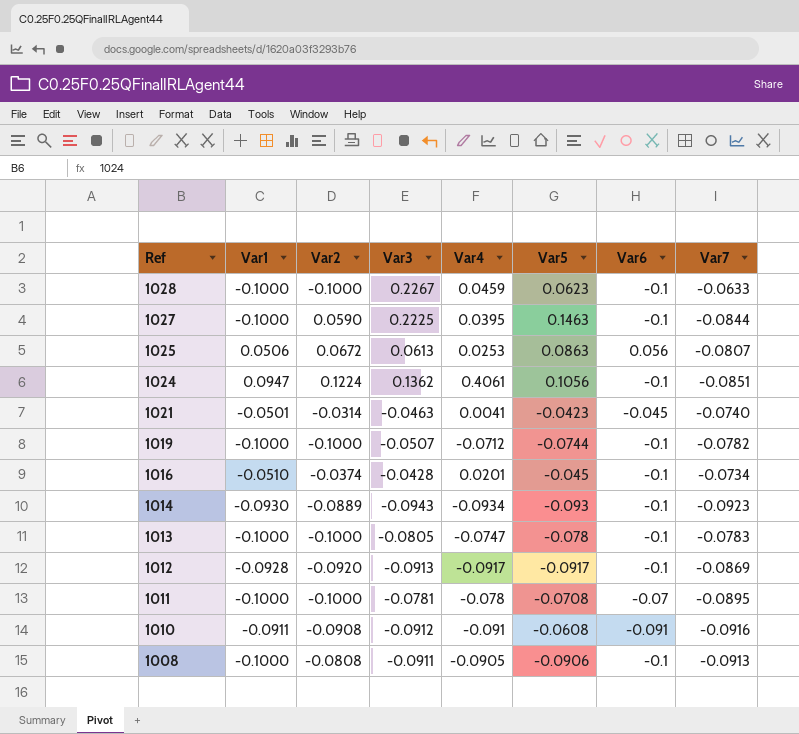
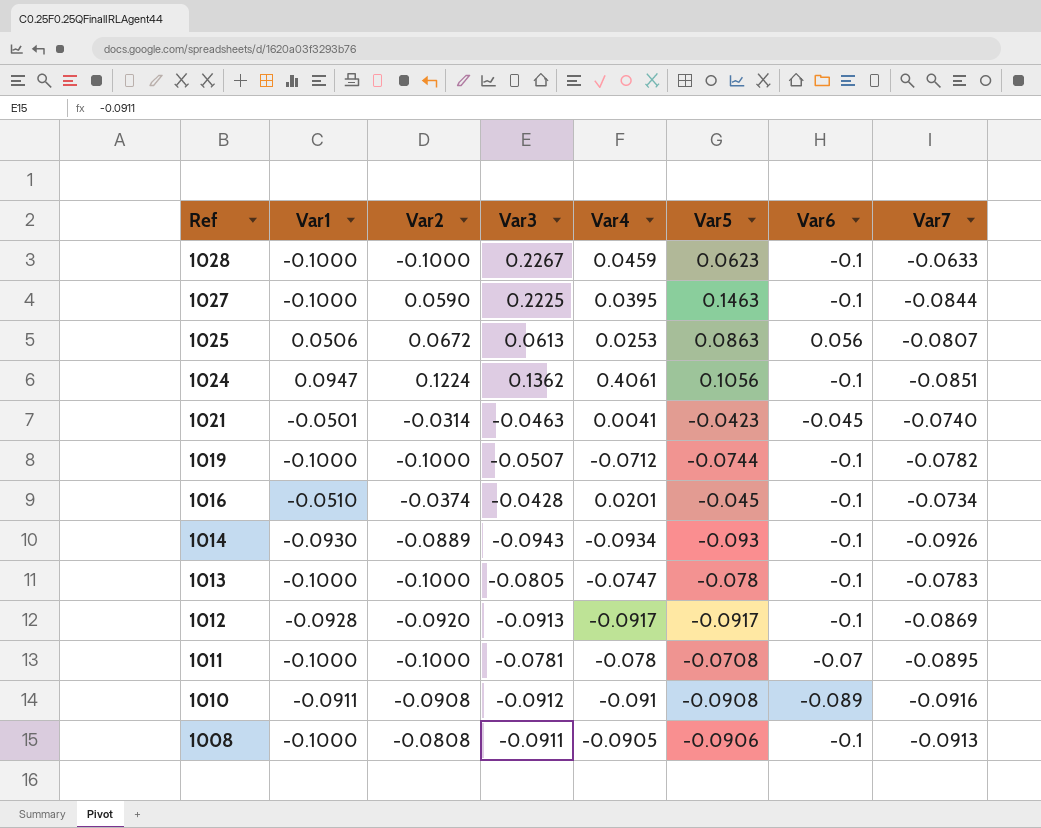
1014 | Var7: -0.0923 -> -0.0926
1010 | Var5: -0.0608 -> -0.0908
1010 | Var6: -0.091 -> -0.089

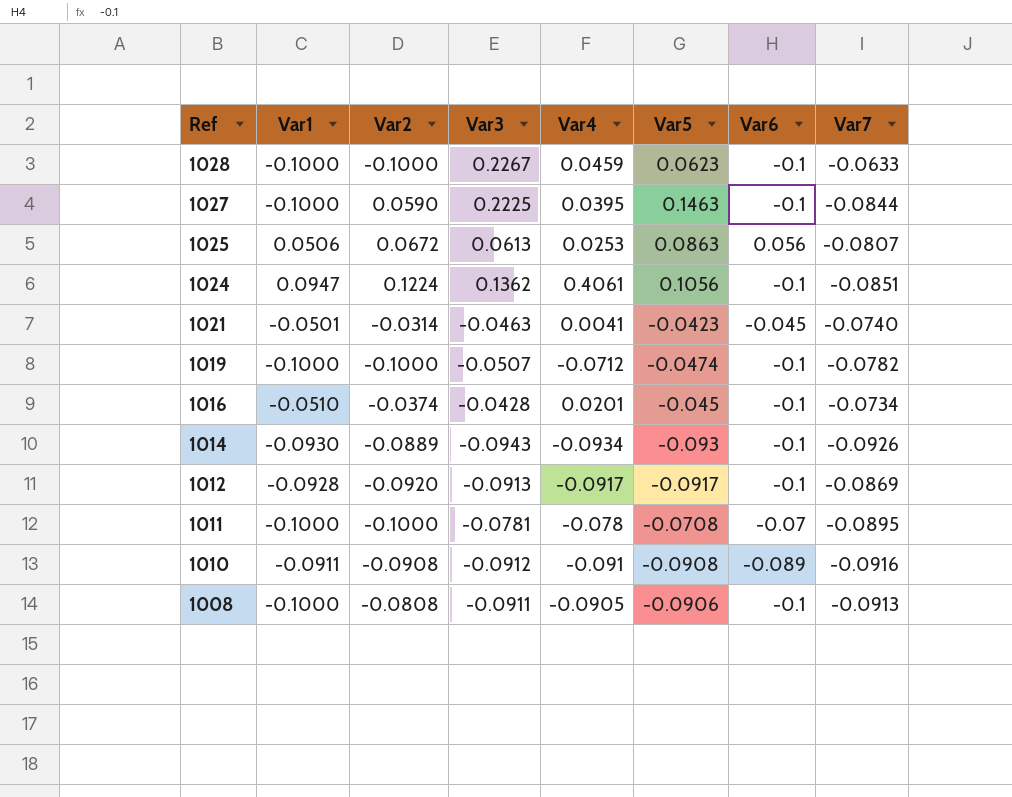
row 1013: -0.1000 | -0.1000 | -0.0805 | -0.0747 | -0.078 | -0.1 | -0.0783 -> none
1019 | Var5: -0.0744 -> -0.0474

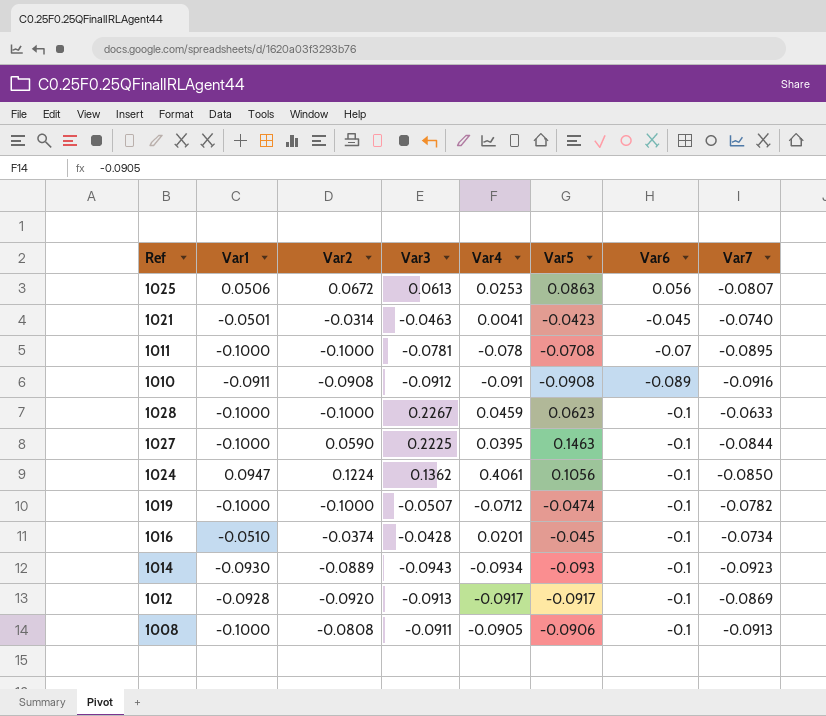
row order: Ref descending -> Var6 descending
1024 | Var7: -0.0851 -> -0.0850
1014 | Var7: -0.0926 -> -0.0923

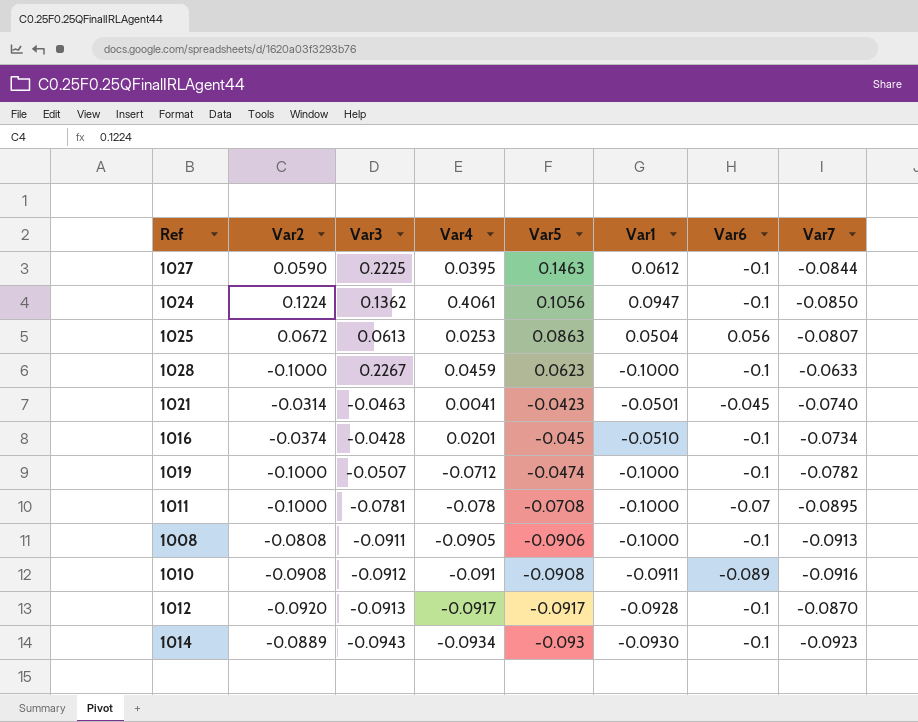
row order: Var6 descending -> Var5 descending
column Var1 | position: 2 -> 6
1027 | Var1: -0.1000 -> 0.0612
1025 | Var1: 0.0506 -> 0.0504
1012 | Var7: -0.0869 -> -0.0870

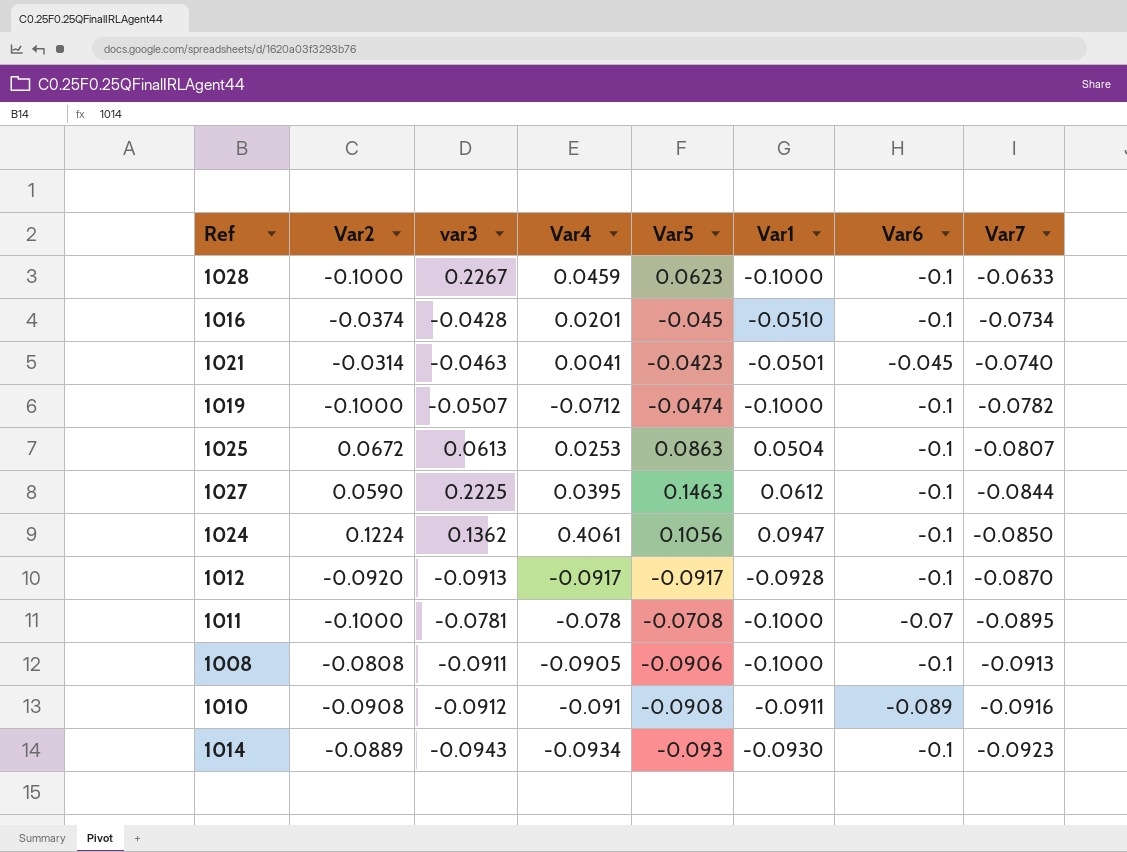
row order: Var5 descending -> Var7 descending
column name: Var3 -> var3
1025 | Var6: 0.056 -> -0.1

